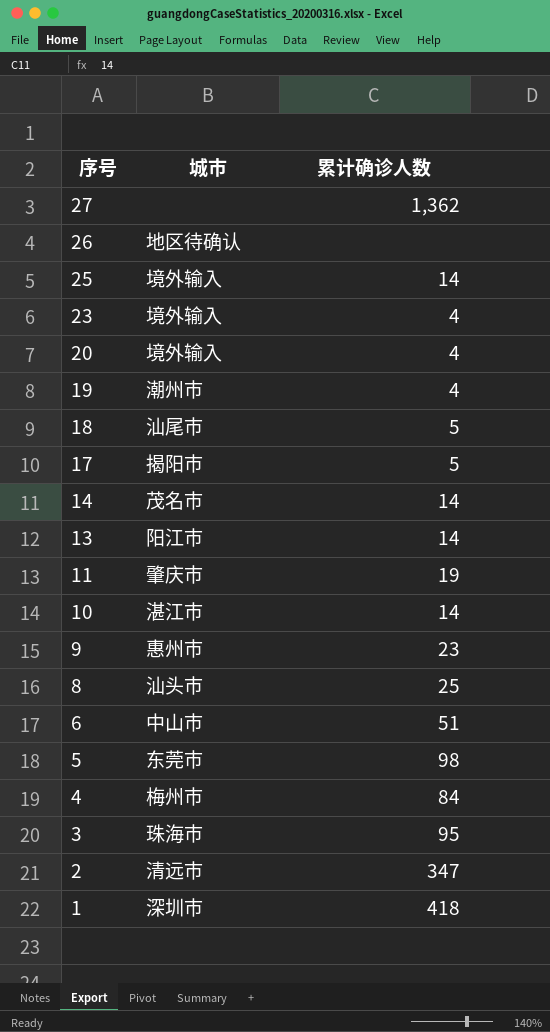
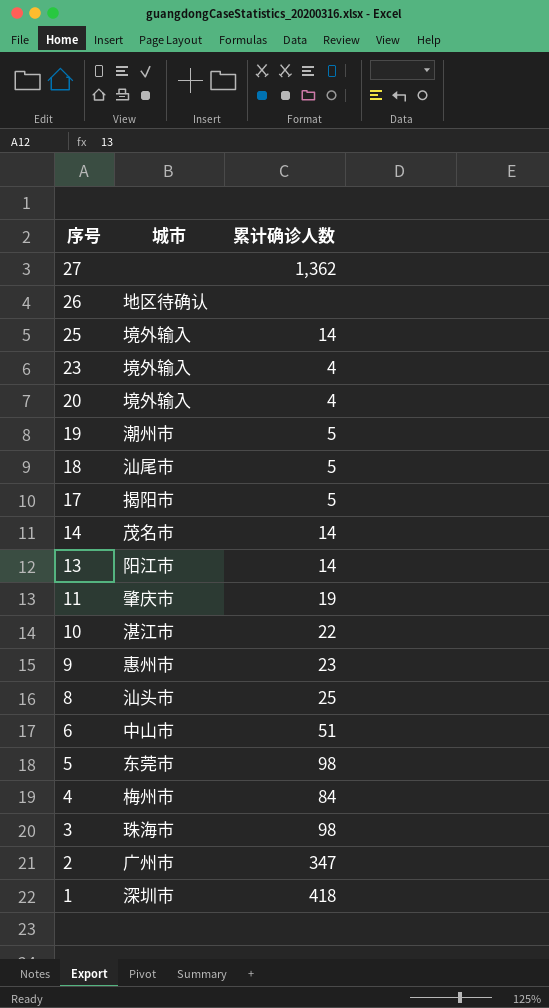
19 | 累计确诊人数: 4 -> 5
10 | 累计确诊人数: 14 -> 22
3 | 累计确诊人数: 95 -> 98
2 | 城市: 清远市 -> 广州市

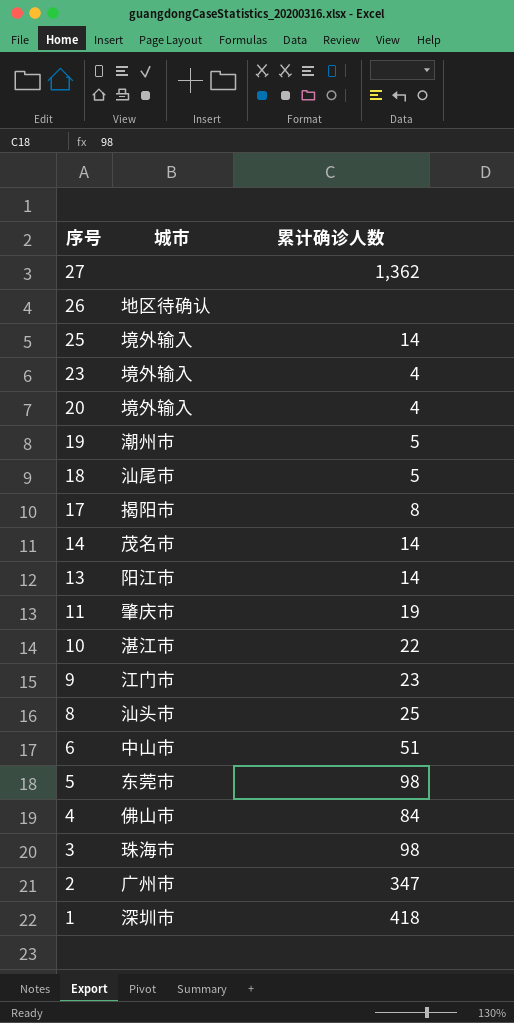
17 | 累计确诊人数: 5 -> 8
9 | 城市: 惠州市 -> 江门市
4 | 城市: 梅州市 -> 佛山市

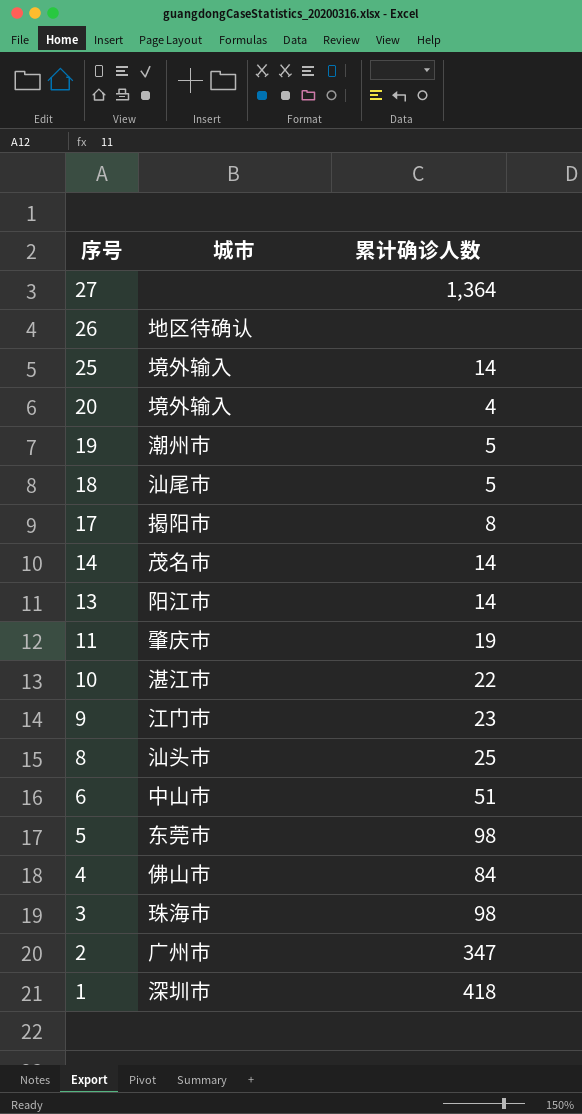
row 23: 境外输入 | 4 -> none
27 | 累计确诊人数: 1,362 -> 1,364

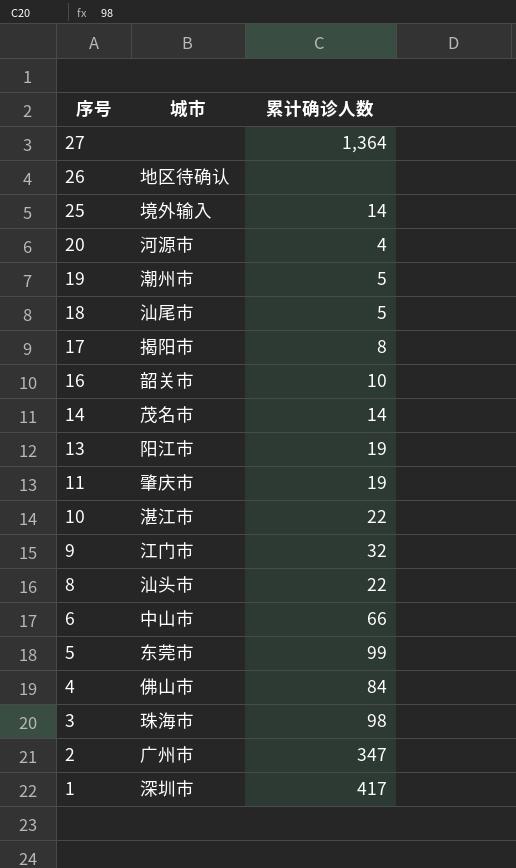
20 | 城市: 境外输入 -> 河源市
row 16: none -> 韶关市 | 10
13 | 累计确诊人数: 14 -> 19
9 | 累计确诊人数: 23 -> 32
8 | 累计确诊人数: 25 -> 22
6 | 累计确诊人数: 51 -> 66
5 | 累计确诊人数: 98 -> 99
1 | 累计确诊人数: 418 -> 417

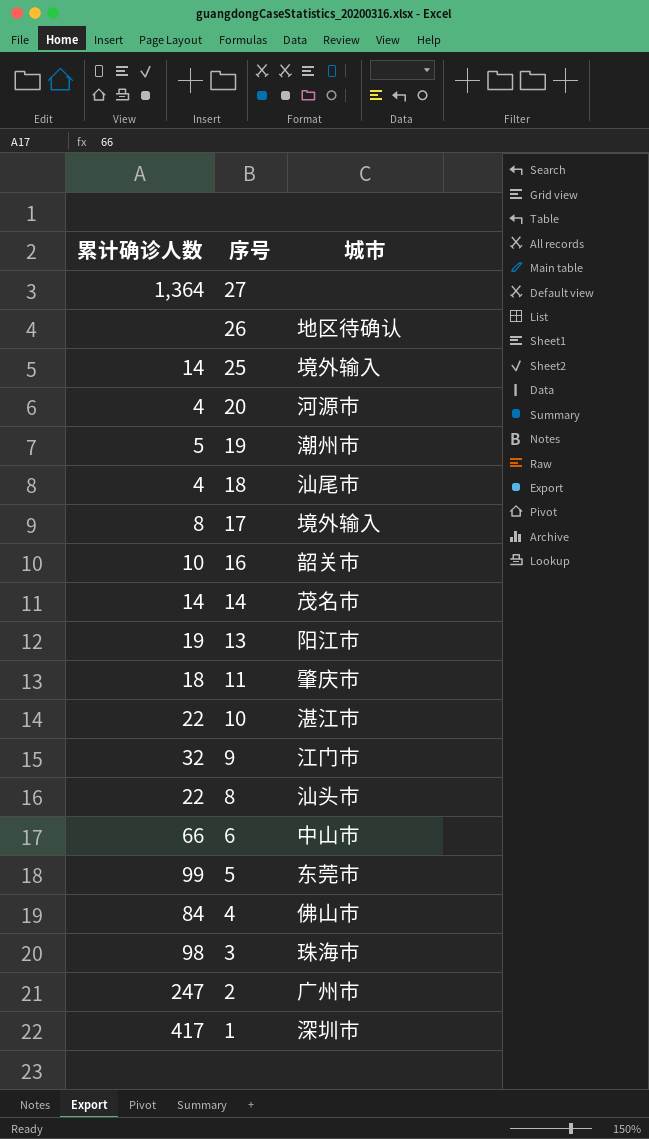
column 累计确诊人数 | position: 3 -> 1
18 | 累计确诊人数: 5 -> 4
17 | 城市: 揭阳市 -> 境外输入
11 | 累计确诊人数: 19 -> 18
2 | 累计确诊人数: 347 -> 247

